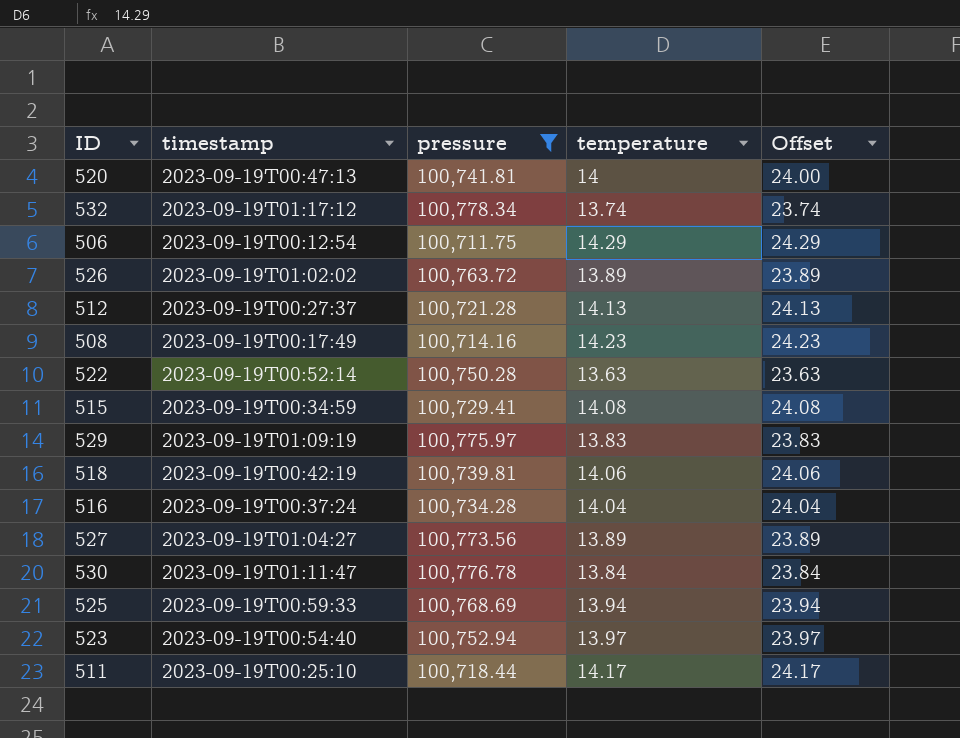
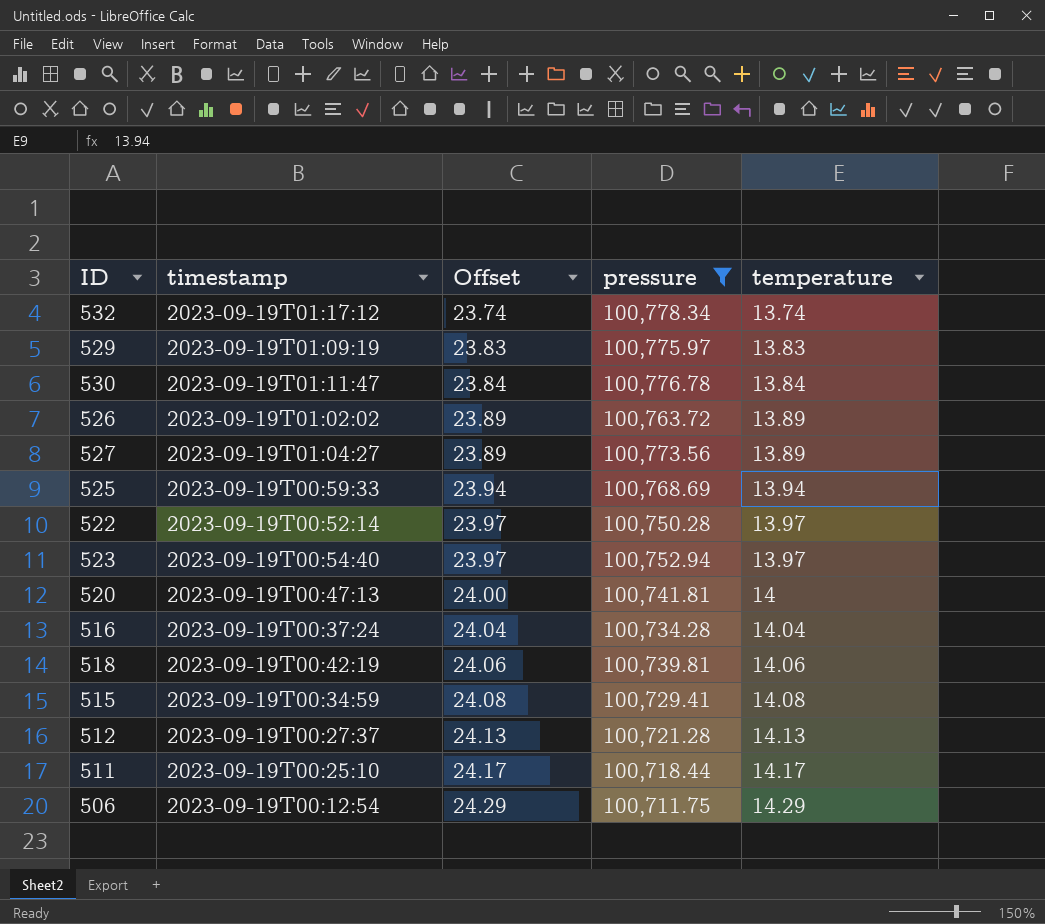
row order: none -> Offset ascending
column Offset | position: 5 -> 3
row 508: 2023-09-19T00:17:49 | 100,714.16 | 14.23 | 24.23 -> none
522 | Offset: 23.63 -> 23.97
522 | temperature: 13.63 -> 13.97

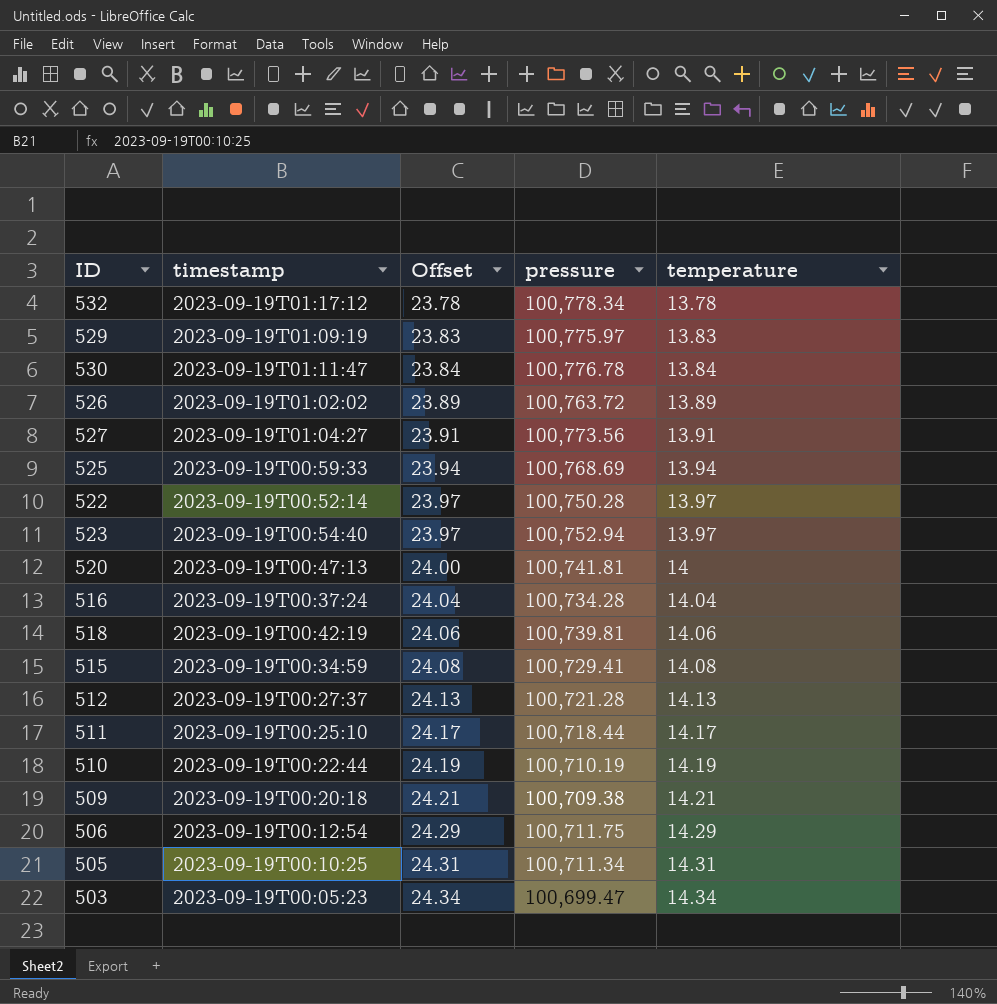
filter: pressure >= 100,711.75 -> none
532 | Offset: 23.74 -> 23.78
532 | temperature: 13.74 -> 13.78
527 | Offset: 23.89 -> 23.91
527 | temperature: 13.89 -> 13.91

